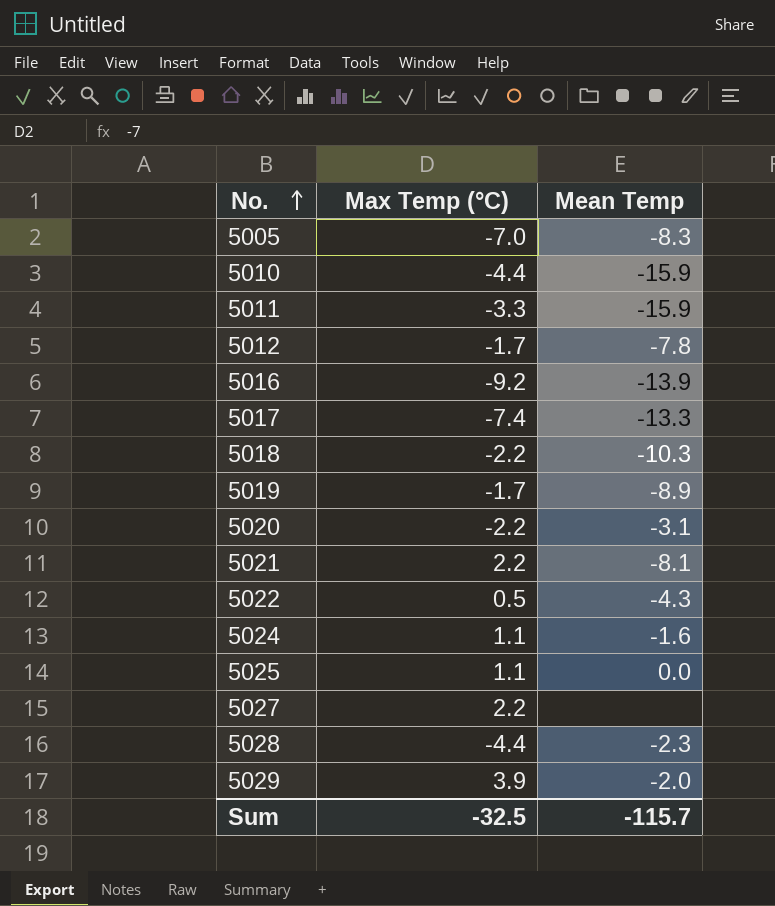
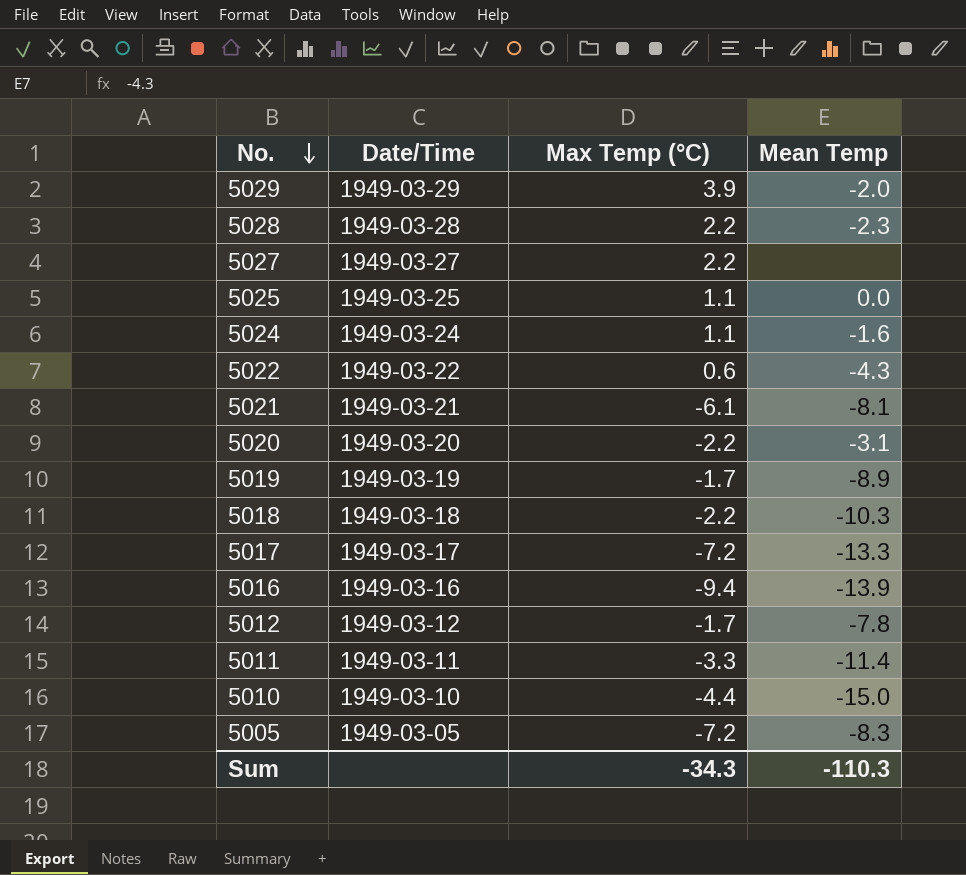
row order: No. ascending -> No. descending
column Date/Time | position: none -> 2
5028 | Max Temp (°C): -4.4 -> 2.2
5022 | Max Temp (°C): 0.5 -> 0.6
5021 | Max Temp (°C): 2.2 -> -6.1
5017 | Max Temp (°C): -7.4 -> -7.2
5016 | Max Temp (°C): -9.2 -> -9.4
5011 | Mean Temp: -15.9 -> -11.4
5010 | Mean Temp: -15.9 -> -15.0
5005 | Max Temp (°C): -7.0 -> -7.2
Sum | Max Temp (°C): -32.5 -> -34.3
Sum | Mean Temp: -115.7 -> -110.3

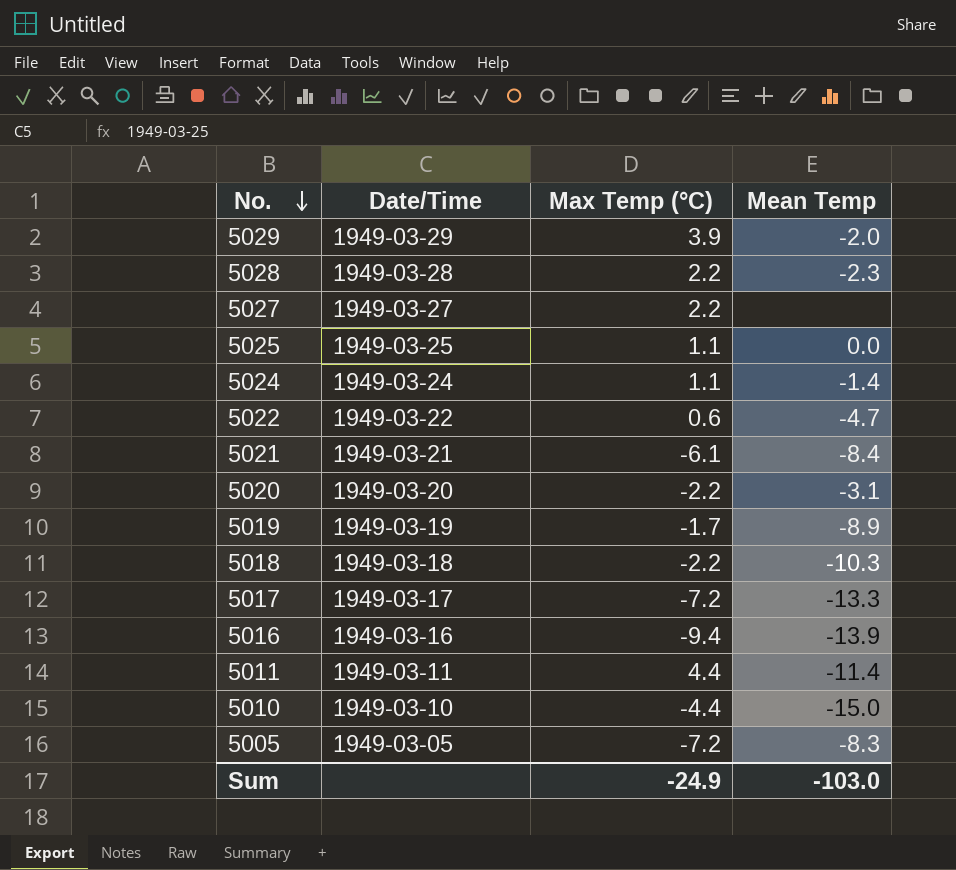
row 5012: 1949-03-12 | -1.7 | -7.8 -> none
5024 | Mean Temp: -1.6 -> -1.4
5022 | Mean Temp: -4.3 -> -4.7
5021 | Mean Temp: -8.1 -> -8.4
5011 | Max Temp (°C): -3.3 -> 4.4
Sum | Max Temp (°C): -34.3 -> -24.9
Sum | Mean Temp: -110.3 -> -103.0

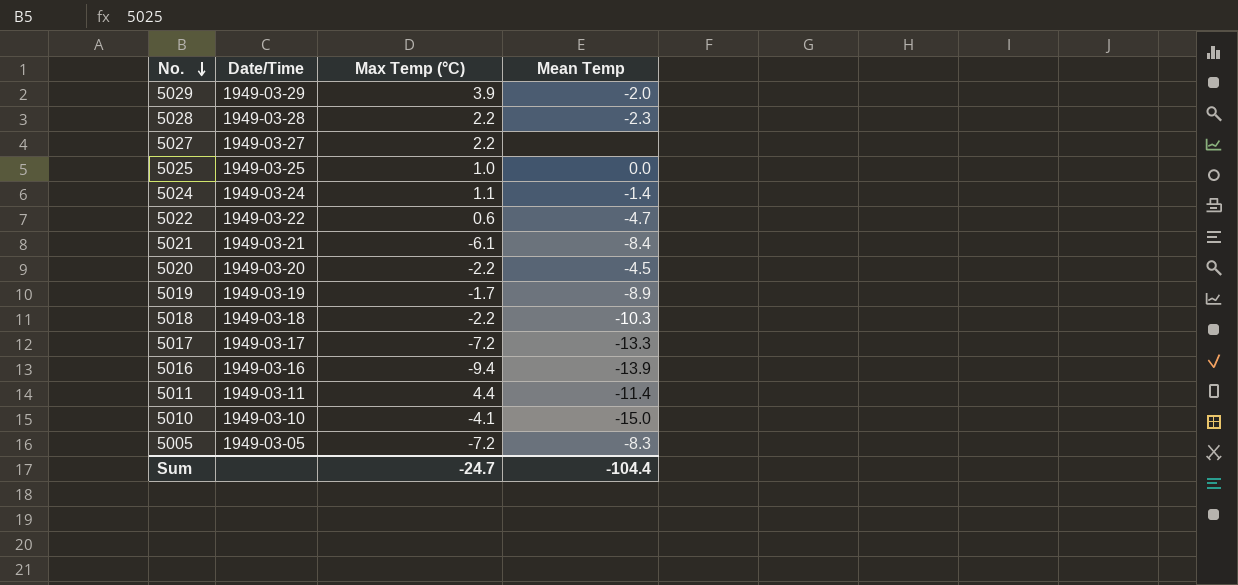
5025 | Max Temp (°C): 1.1 -> 1.0
5020 | Mean Temp: -3.1 -> -4.5
5010 | Max Temp (°C): -4.4 -> -4.1
Sum | Max Temp (°C): -24.9 -> -24.7
Sum | Mean Temp: -103.0 -> -104.4

